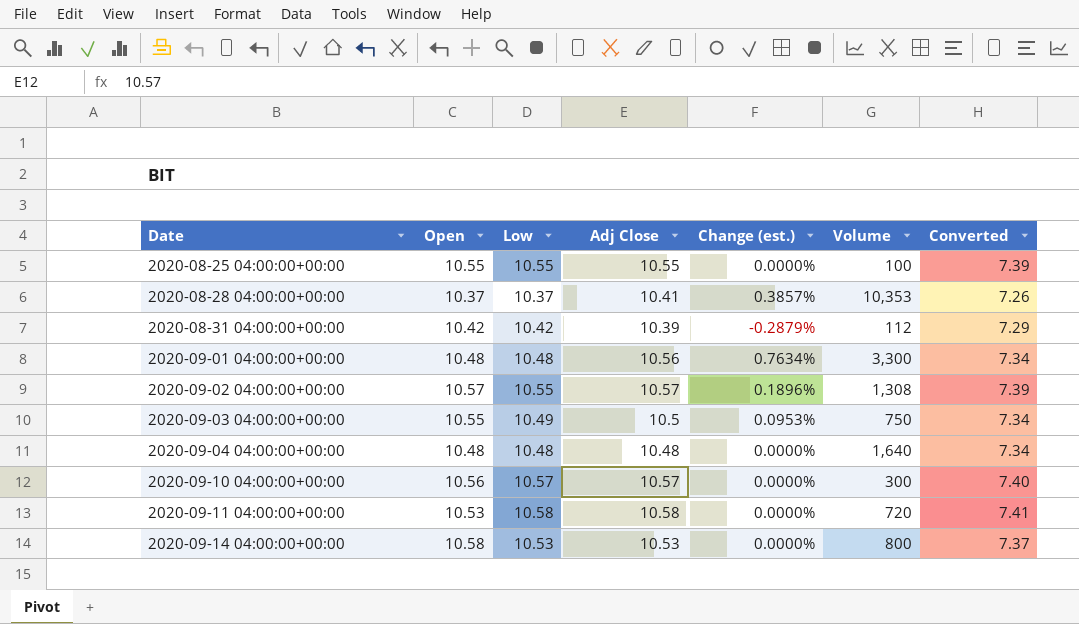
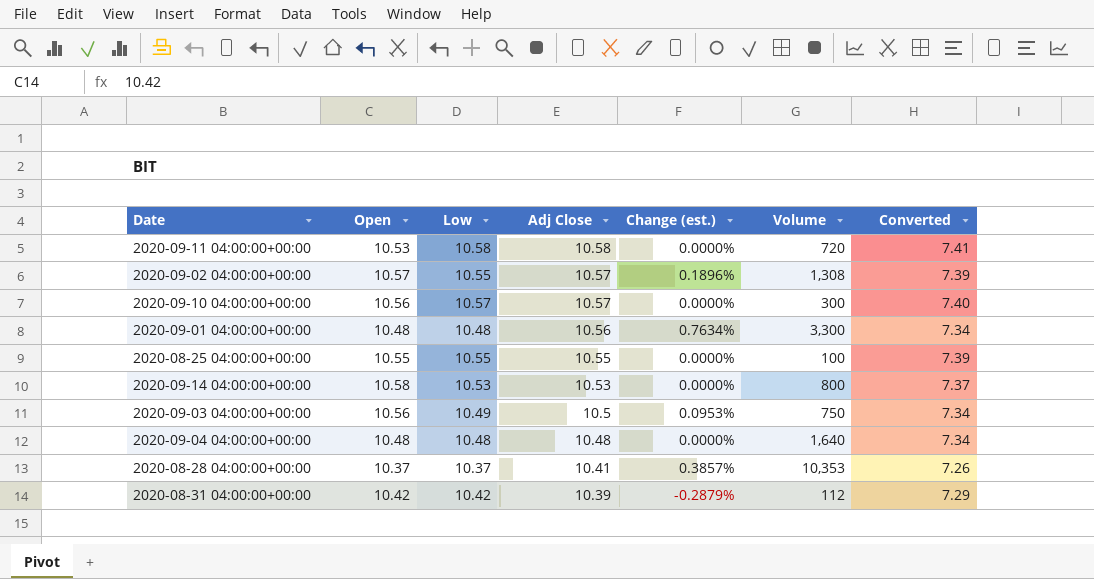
row order: Date ascending -> Adj Close descending
2020-09-03 04:00:00+00:00 | Open: 10.55 -> 10.56

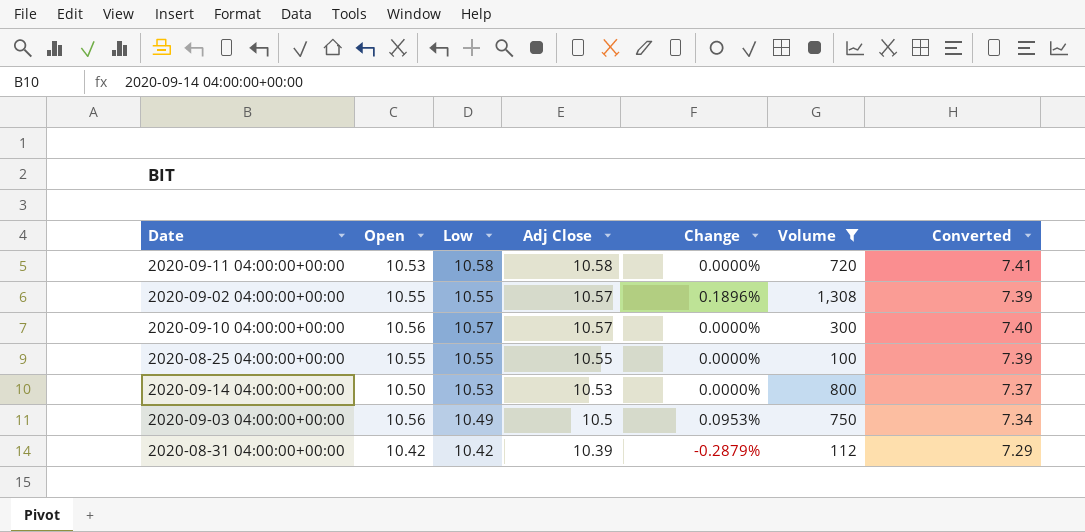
filter: none -> Volume <= 1,308
column name: Change (est.) -> Change
2020-09-02 04:00:00+00:00 | Open: 10.57 -> 10.55
2020-09-14 04:00:00+00:00 | Open: 10.58 -> 10.50

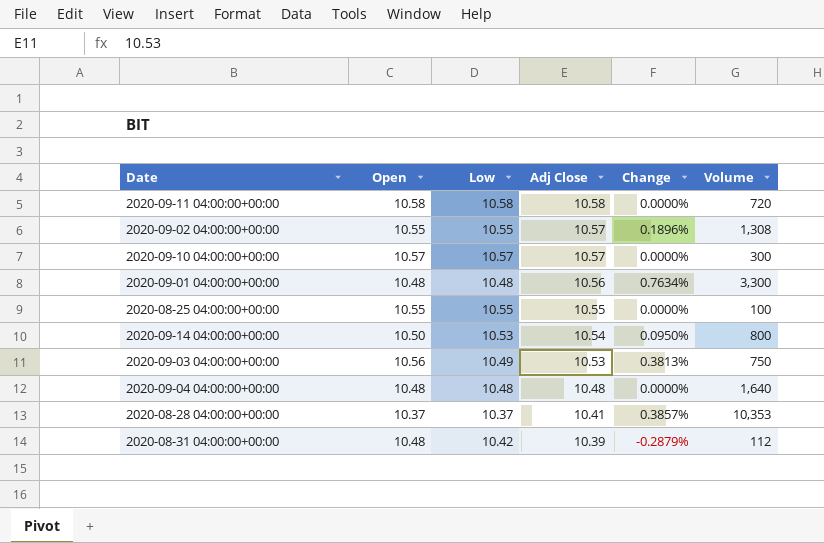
filter: Volume <= 1,308 -> none
column Converted | formula: [Low] * 0.7 -> none
2020-09-11 04:00:00+00:00 | Open: 10.53 -> 10.58
2020-09-10 04:00:00+00:00 | Open: 10.56 -> 10.57
2020-09-14 04:00:00+00:00 | Adj Close: 10.53 -> 10.54
2020-09-14 04:00:00+00:00 | Change: 0.0000% -> 0.0950%
2020-09-03 04:00:00+00:00 | Adj Close: 10.5 -> 10.53
2020-09-03 04:00:00+00:00 | Change: 0.0953% -> 0.3813%
2020-08-31 04:00:00+00:00 | Open: 10.42 -> 10.48

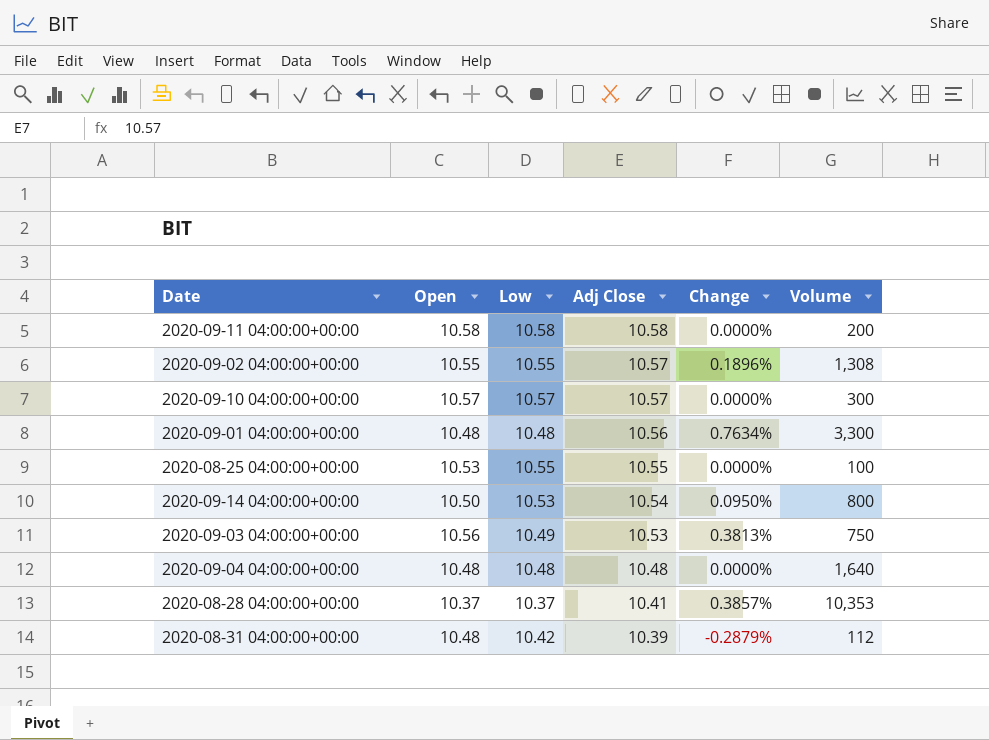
2020-09-11 04:00:00+00:00 | Volume: 720 -> 200
2020-08-25 04:00:00+00:00 | Open: 10.55 -> 10.53

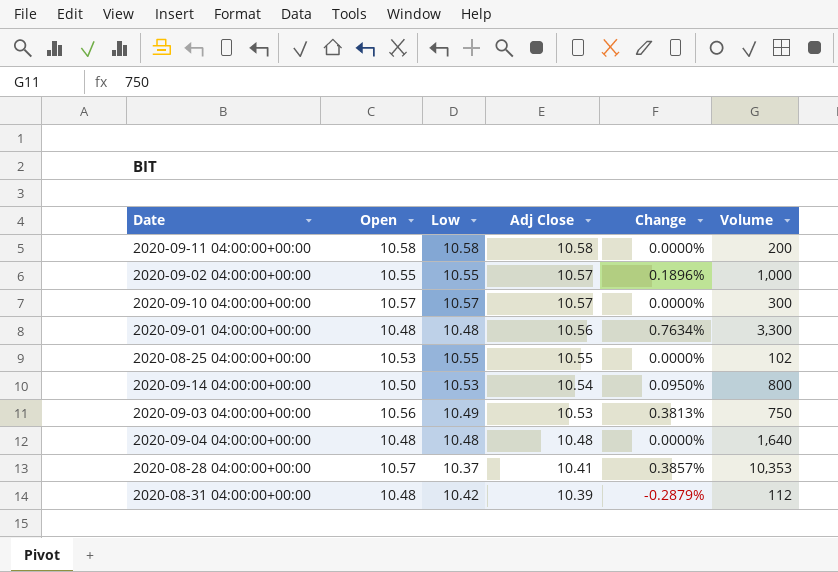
2020-09-02 04:00:00+00:00 | Volume: 1,308 -> 1,000
2020-08-25 04:00:00+00:00 | Volume: 100 -> 102
2020-08-28 04:00:00+00:00 | Open: 10.37 -> 10.57

